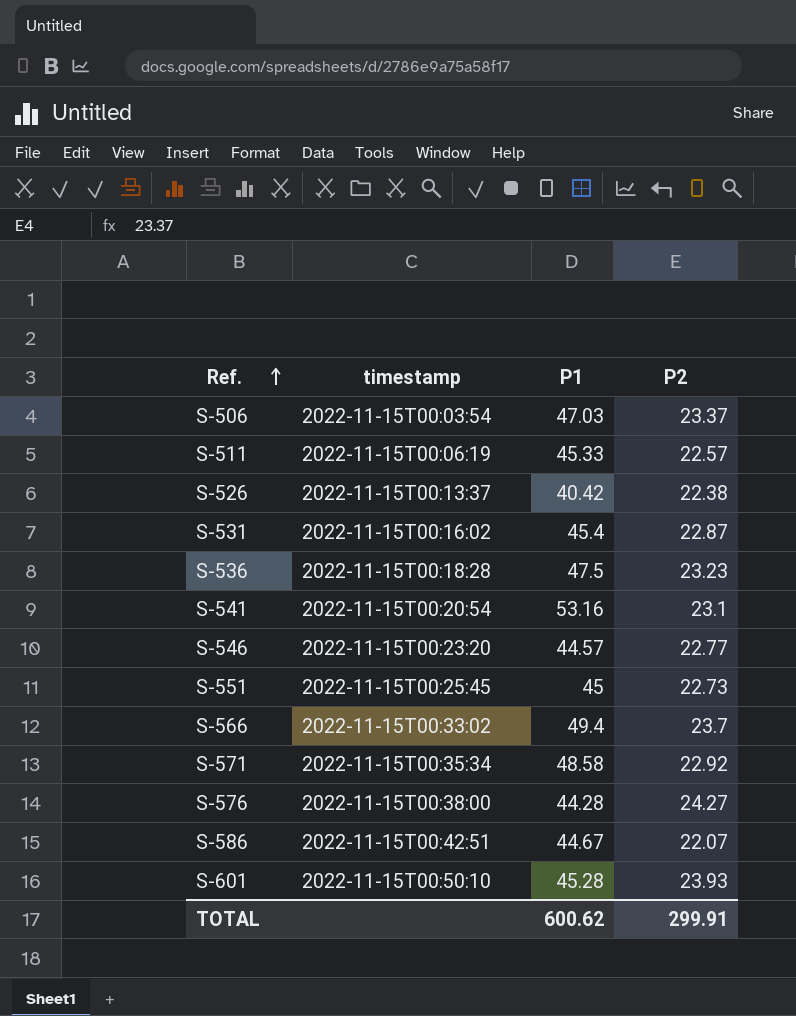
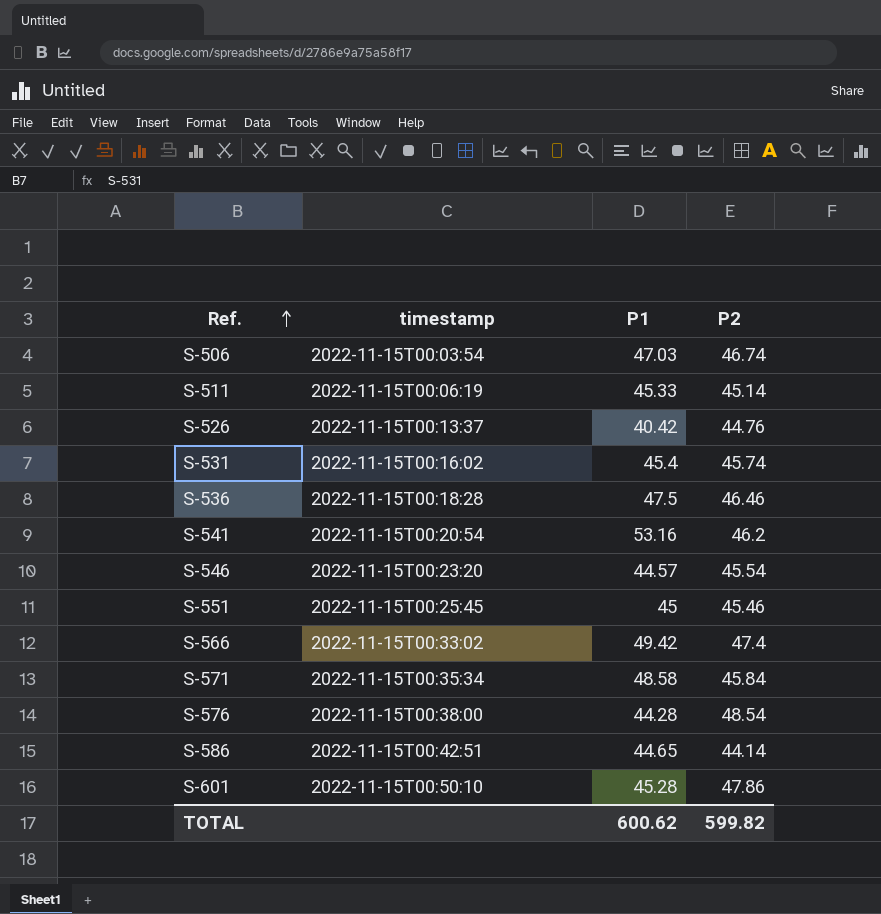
S-506 | P2: 23.37 -> 46.74
S-511 | P2: 22.57 -> 45.14
S-526 | P2: 22.38 -> 44.76
S-531 | P2: 22.87 -> 45.74
S-536 | P2: 23.23 -> 46.46
S-541 | P2: 23.1 -> 46.2
S-546 | P2: 22.77 -> 45.54
S-551 | P2: 22.73 -> 45.46
S-566 | P1: 49.4 -> 49.42
S-566 | P2: 23.7 -> 47.4
S-571 | P2: 22.92 -> 45.84
S-576 | P2: 24.27 -> 48.54
S-586 | P1: 44.67 -> 44.65
S-586 | P2: 22.07 -> 44.14
S-601 | P2: 23.93 -> 47.86
TOTAL | P2: 299.91 -> 599.82

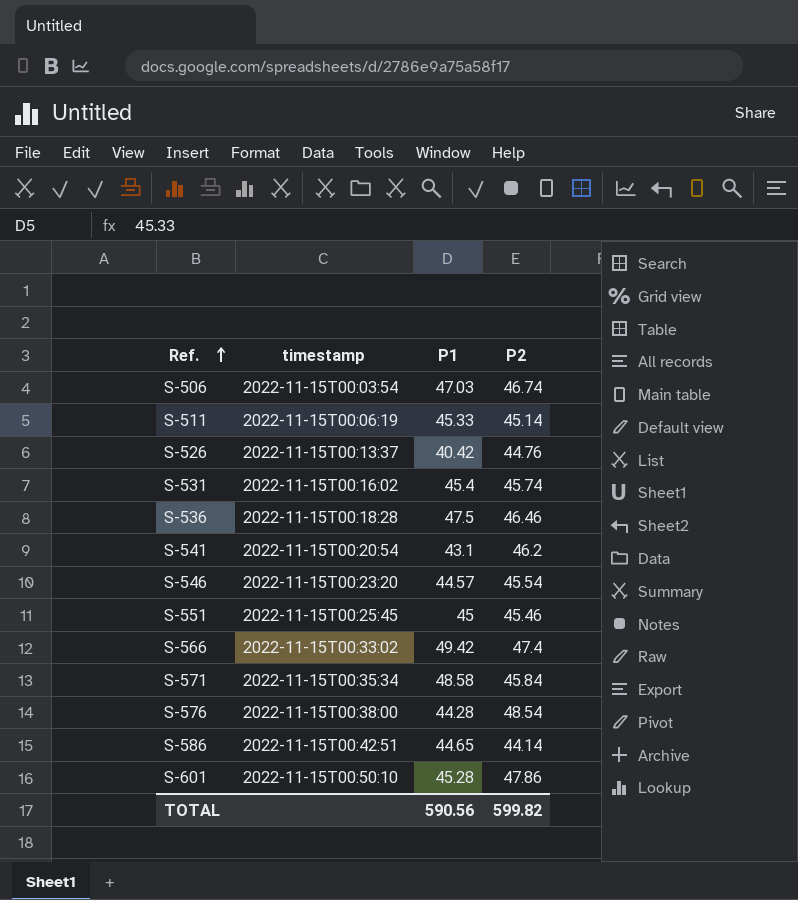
S-541 | P1: 53.16 -> 43.1
TOTAL | P1: 600.62 -> 590.56

